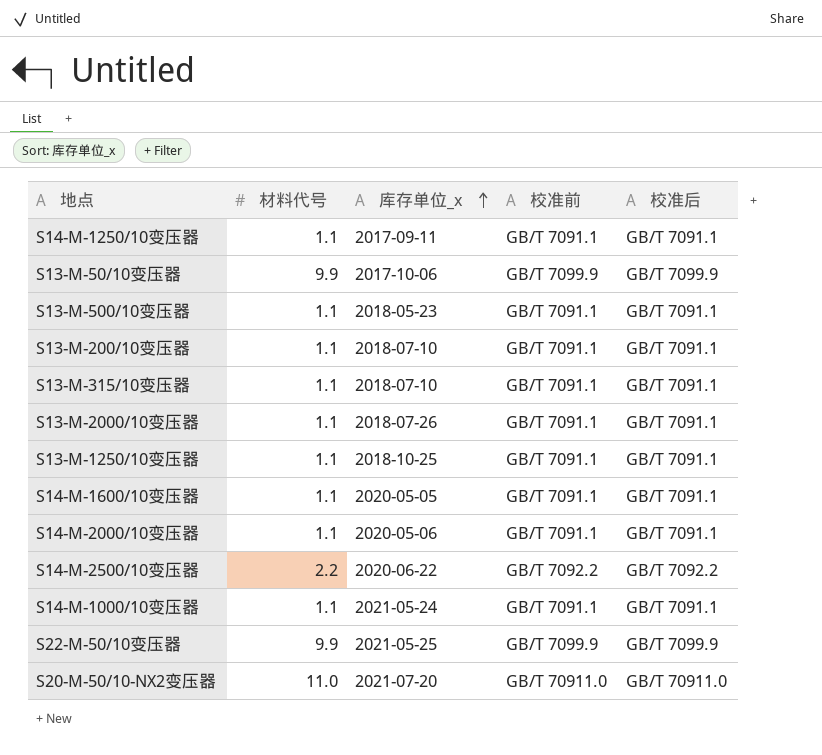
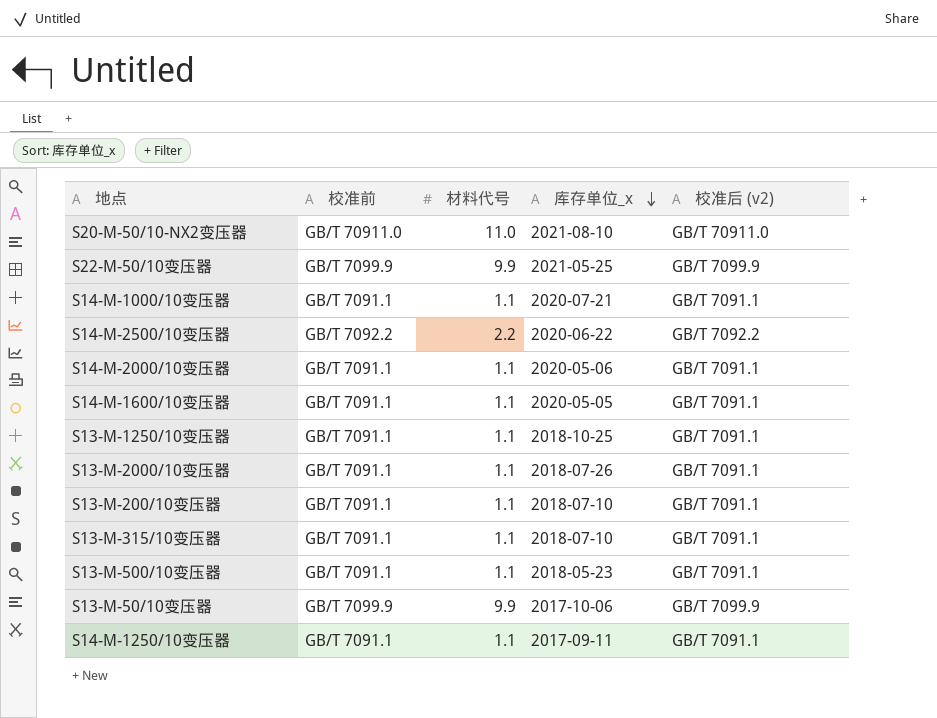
row order: 库存单位_x ascending -> 库存单位_x descending
column 校准前 | position: 4 -> 2
column name: 校准后 -> 校准后 (v2)
S20-M-50/10-NX2变压器 | 库存单位_x: 2021-07-20 -> 2021-08-10
S14-M-1000/10变压器 | 库存单位_x: 2021-05-24 -> 2020-07-21

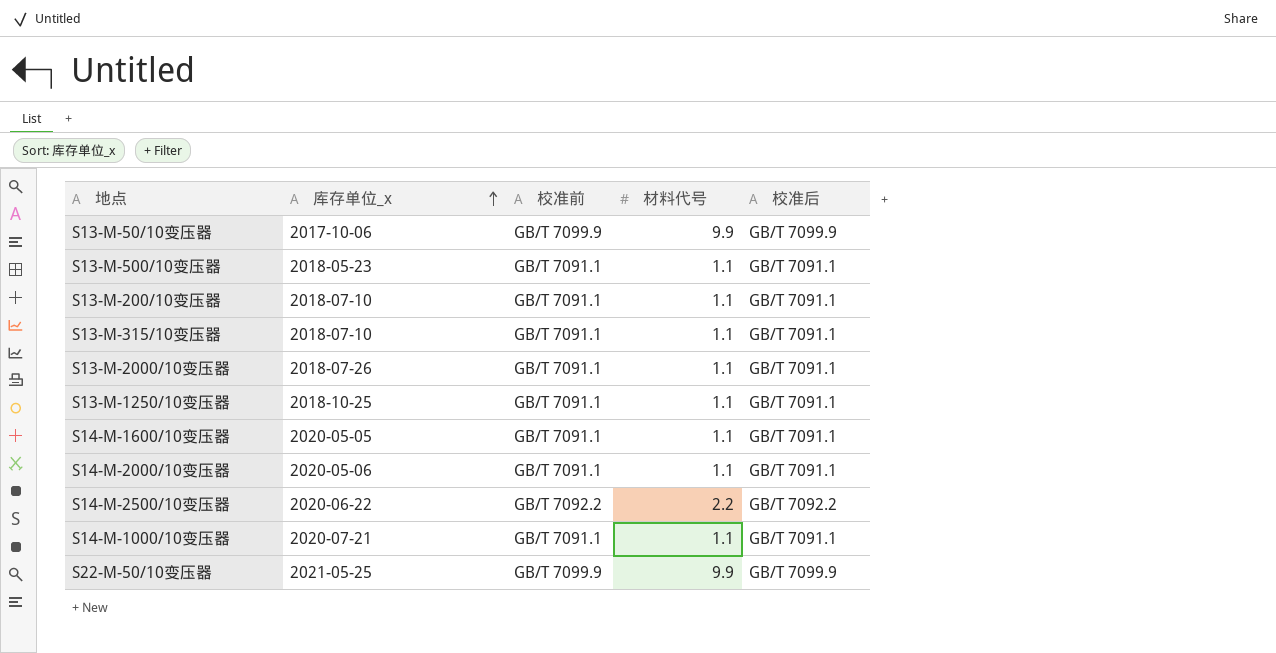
row order: 库存单位_x descending -> 库存单位_x ascending
column 库存单位_x | position: 4 -> 2
column name: 校准后 (v2) -> 校准后
row S20-M-50/10-NX2变压器: GB/T 70911.0 | 11.0 | 2021-08-10 | GB/T 70911.0 -> none
row S14-M-1250/10变压器: GB/T 7091.1 | 1.1 | 2017-09-11 | GB/T 7091.1 -> none

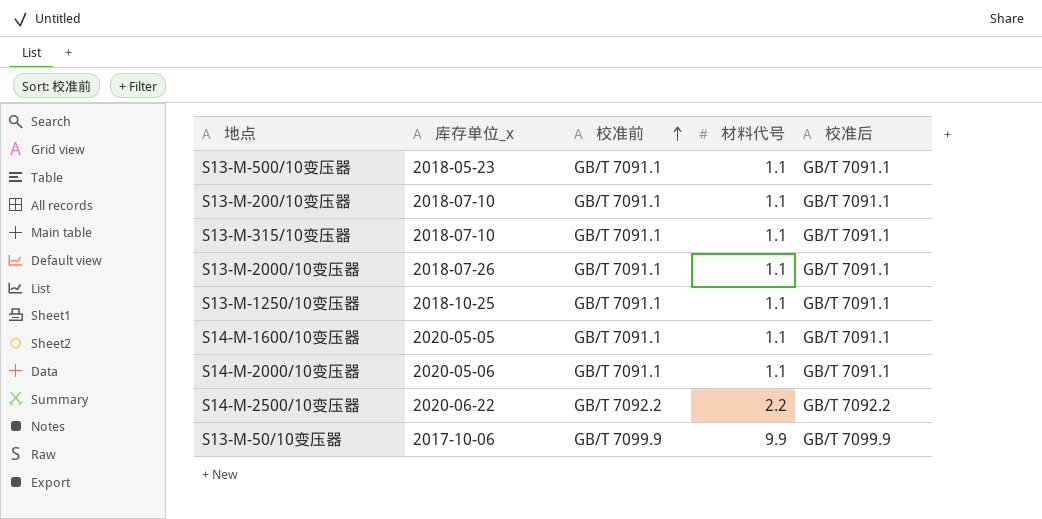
row order: 库存单位_x ascending -> 校准前 ascending
row S14-M-1000/10变压器: 2020-07-21 | GB/T 7091.1 | 1.1 | GB/T 7091.1 -> none
row S22-M-50/10变压器: 2021-05-25 | GB/T 7099.9 | 9.9 | GB/T 7099.9 -> none

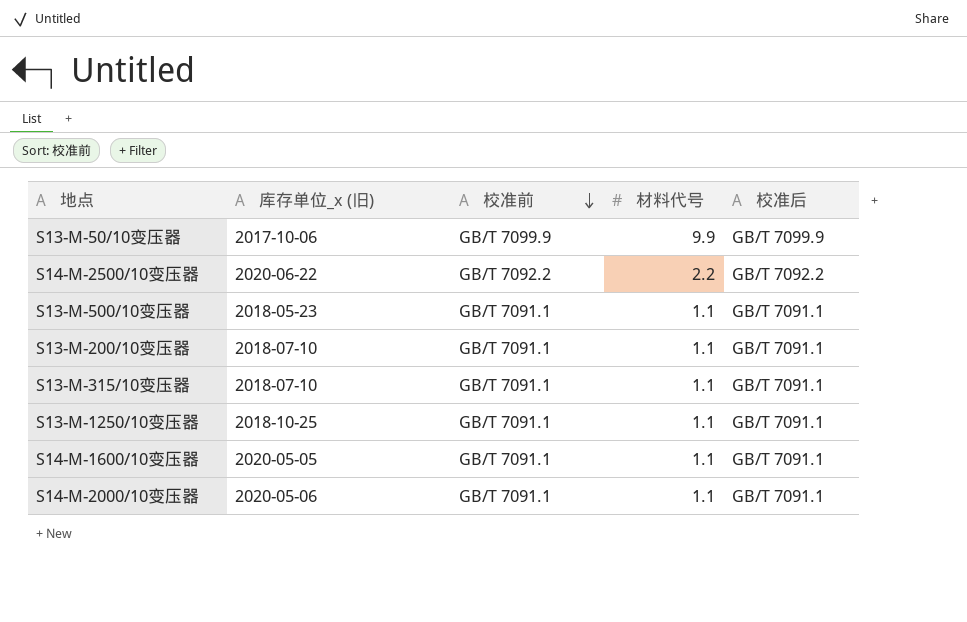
row order: 校准前 ascending -> 校准前 descending
column name: 库存单位_x -> 库存单位_x (旧)
row S13-M-2000/10变压器: 2018-07-26 | GB/T 7091.1 | 1.1 | GB/T 7091.1 -> none

